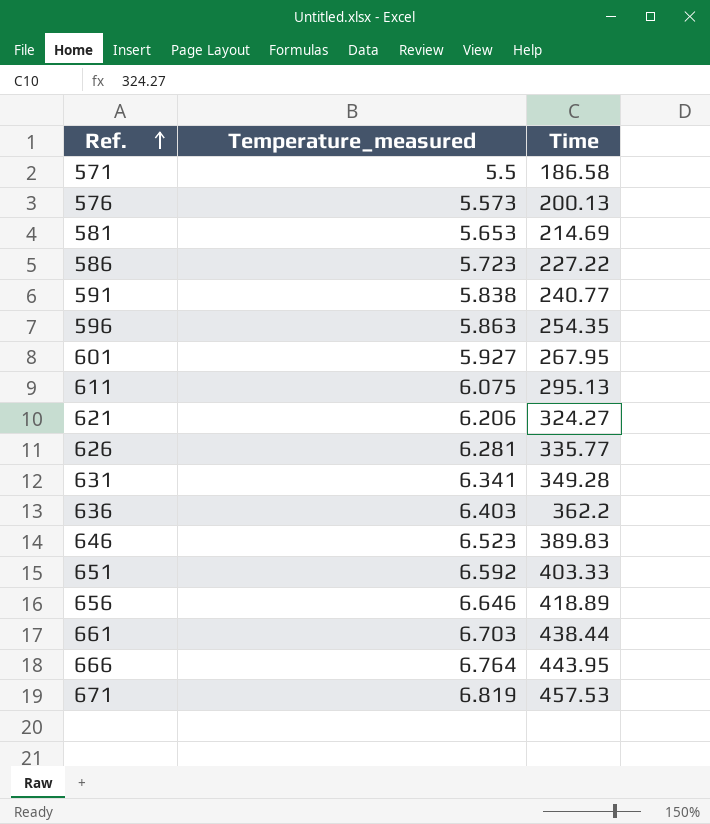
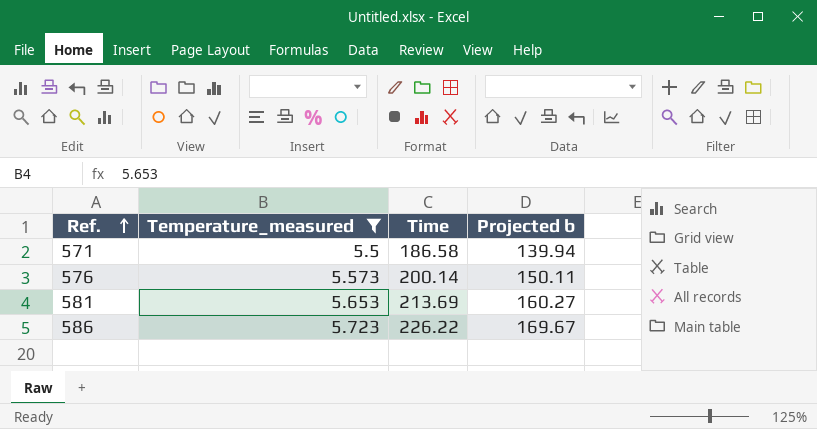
filter: none -> Temperature_measured <= 5.723
column Projected b | formula: none -> [Time] * 0.75
576 | Time: 200.13 -> 200.14
581 | Time: 214.69 -> 213.69
586 | Time: 227.22 -> 226.22

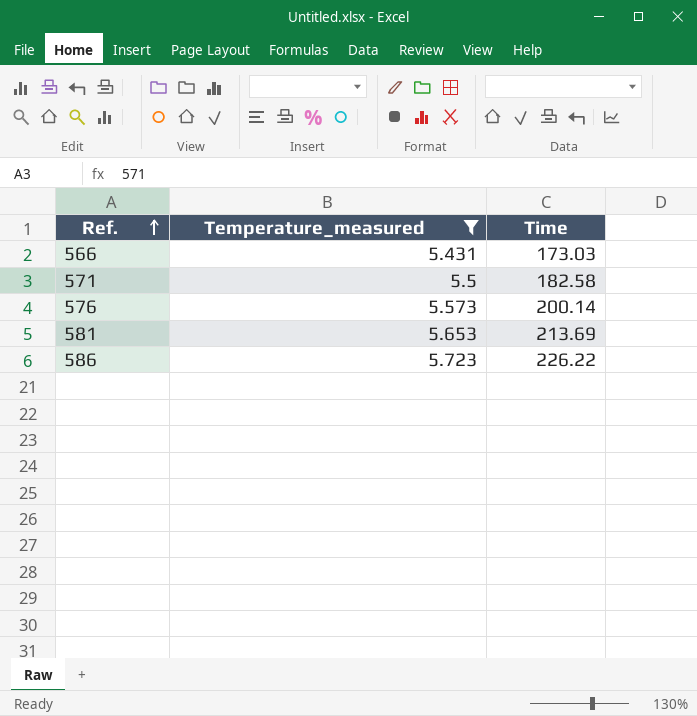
column Projected b | formula: [Time] * 0.75 -> none
row 566: none -> 5.431 | 173.03
571 | Time: 186.58 -> 182.58

